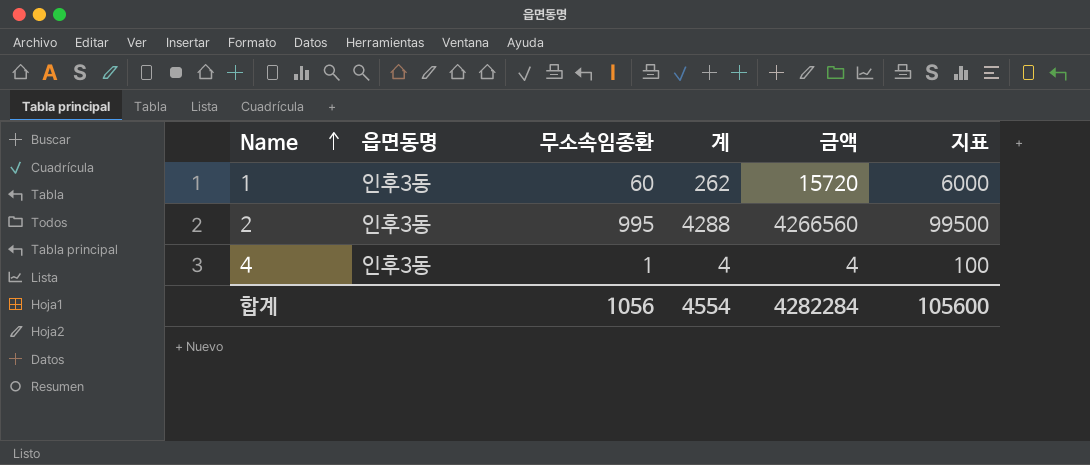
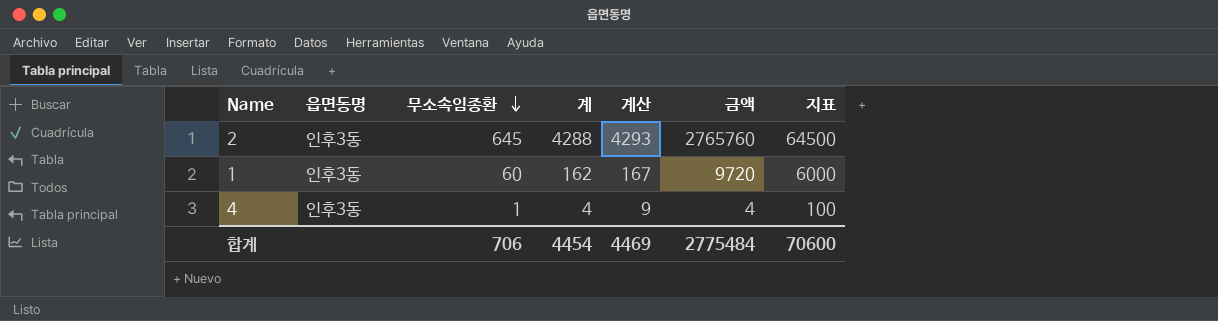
row order: Name ascending -> 무소속임종환 descending
column 계산 | formula: none -> [계] + 5
2 | 무소속임종환: 995 -> 645
2 | 금액: 4266560 -> 2765760
2 | 지표: 99500 -> 64500
1 | 계: 262 -> 162
1 | 금액: 15720 -> 9720
합계 | 무소속임종환: 1056 -> 706
합계 | 계: 4554 -> 4454
합계 | 금액: 4282284 -> 2775484
합계 | 지표: 105600 -> 70600

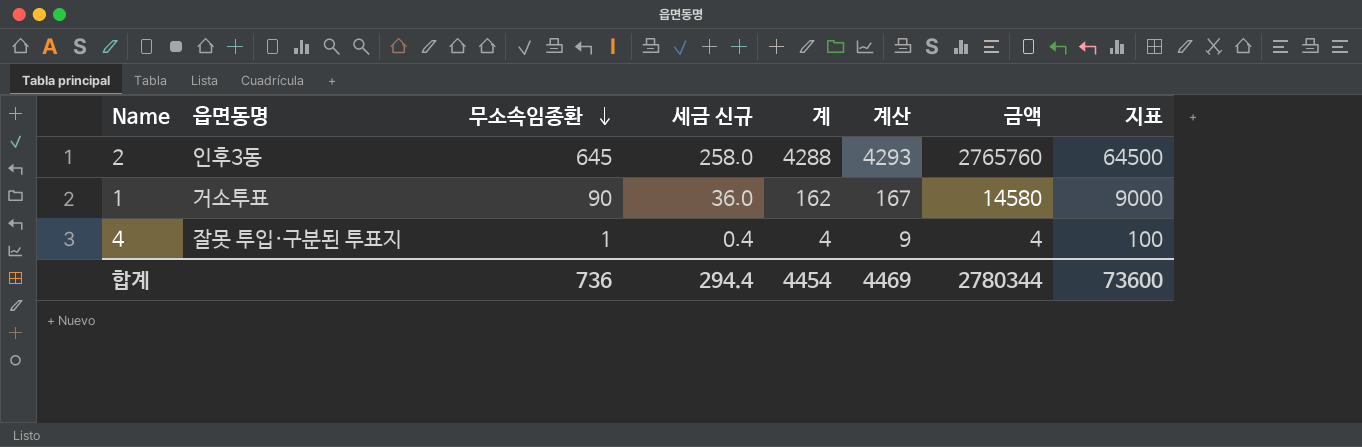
column 세금 신규 | formula: none -> [무소속임종환] * 0.4
1 | 읍면동명: 인후3동 -> 거소투표
1 | 무소속임종환: 60 -> 90
1 | 금액: 9720 -> 14580
1 | 지표: 6000 -> 9000
4 | 읍면동명: 인후3동 -> 잘못 투입·구분된 투표지
합계 | 무소속임종환: 706 -> 736
합계 | 금액: 2775484 -> 2780344
합계 | 지표: 70600 -> 73600

